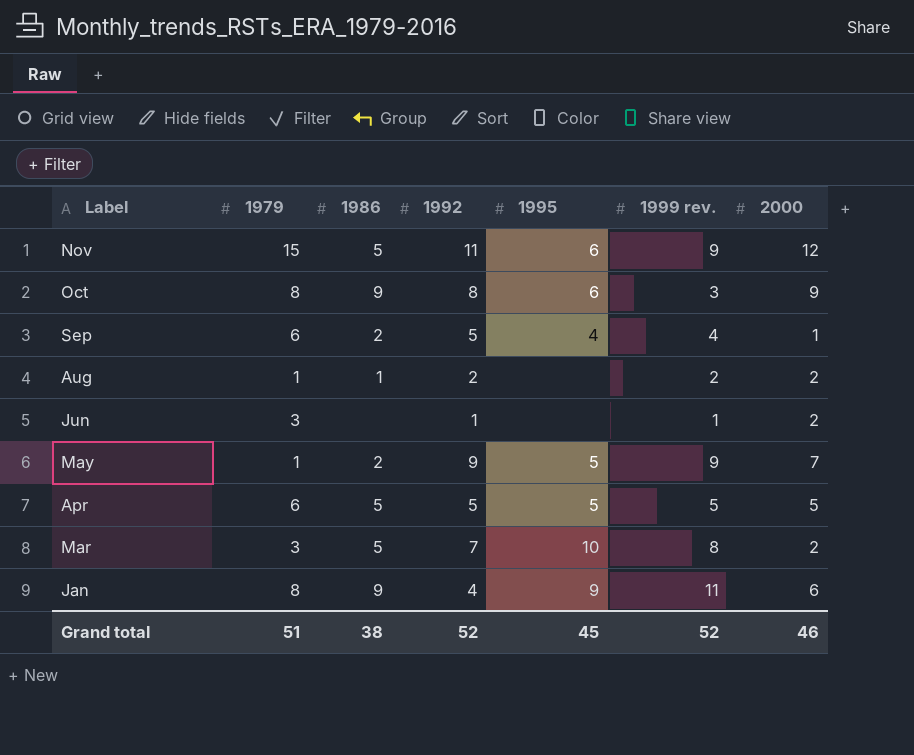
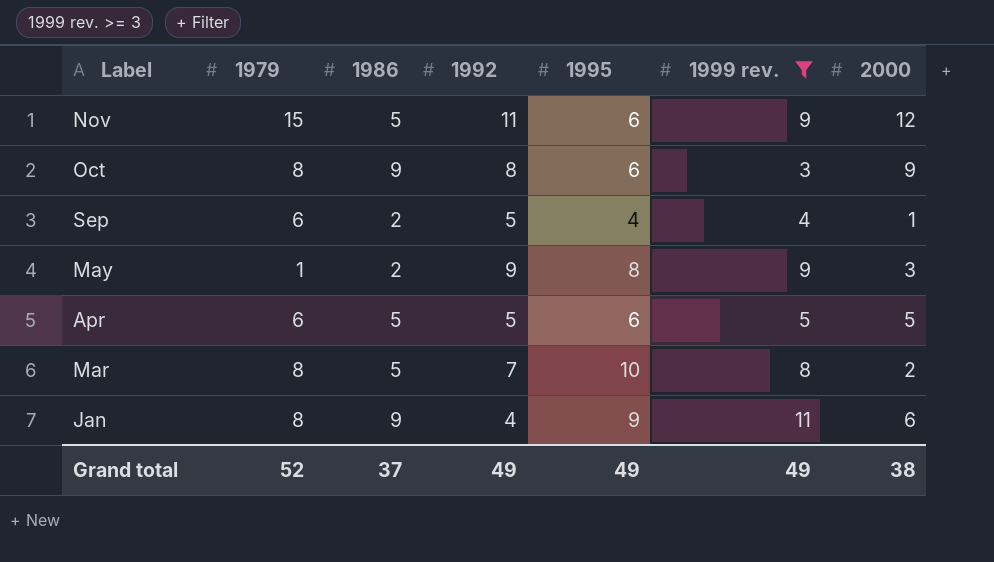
filter: none -> 1999 rev. >= 3
May | 1995: 5 -> 8
May | 2000: 7 -> 3
Apr | 1995: 5 -> 6
Mar | 1979: 3 -> 8
Grand total | 1979: 51 -> 52
Grand total | 1986: 38 -> 37
Grand total | 1992: 52 -> 49
Grand total | 1995: 45 -> 49
Grand total | 1999 rev.: 52 -> 49
Grand total | 2000: 46 -> 38

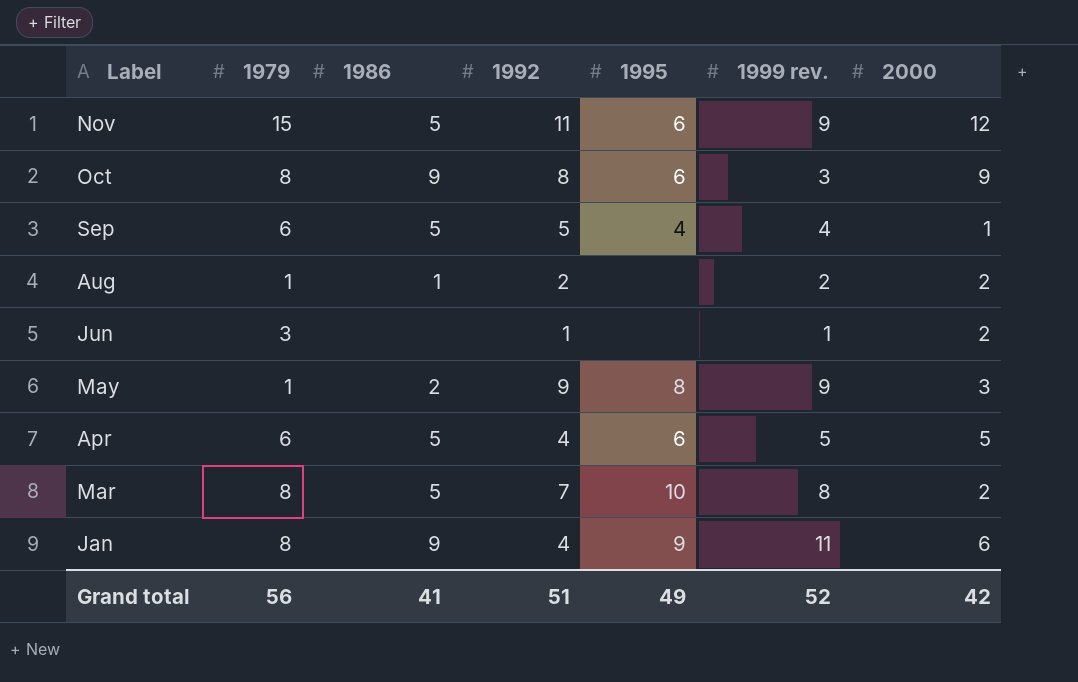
filter: 1999 rev. >= 3 -> none
Sep | 1986: 2 -> 5
Apr | 1992: 5 -> 4
Grand total | 1979: 52 -> 56
Grand total | 1986: 37 -> 41
Grand total | 1992: 49 -> 51
Grand total | 1999 rev.: 49 -> 52
Grand total | 2000: 38 -> 42

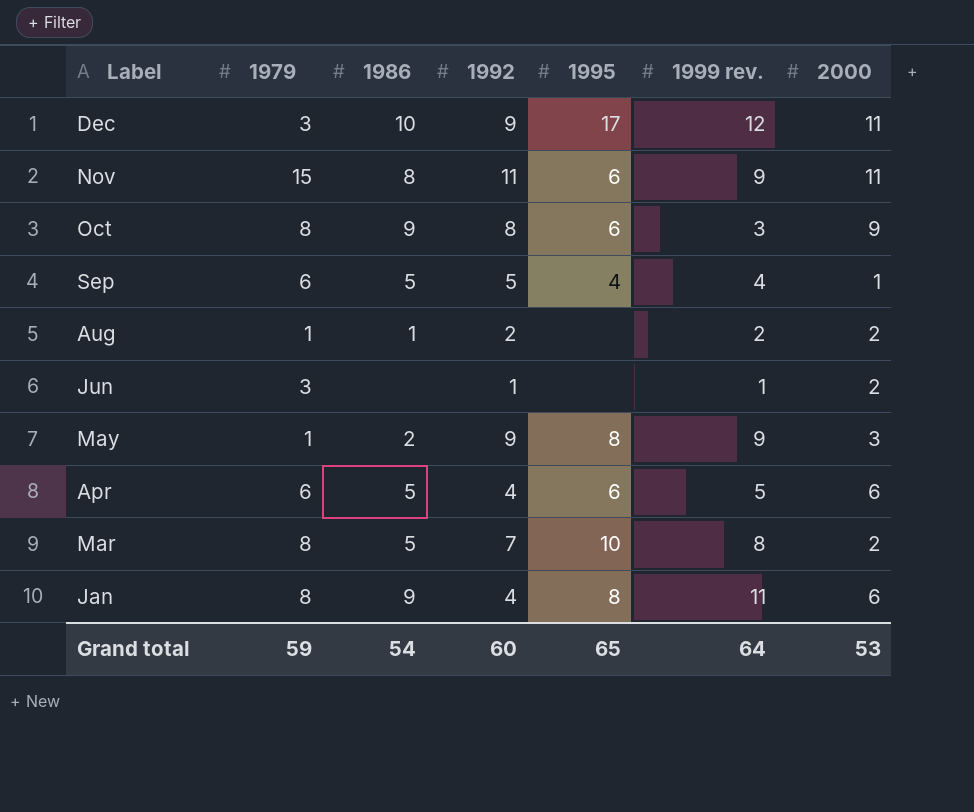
row Dec: none -> 3 | 10 | 9 | 17 | 12 | 11
Nov | 1986: 5 -> 8
Nov | 2000: 12 -> 11
Apr | 2000: 5 -> 6
Jan | 1995: 9 -> 8
Grand total | 1979: 56 -> 59
Grand total | 1986: 41 -> 54
Grand total | 1992: 51 -> 60
Grand total | 1995: 49 -> 65
Grand total | 1999 rev.: 52 -> 64
Grand total | 2000: 42 -> 53

